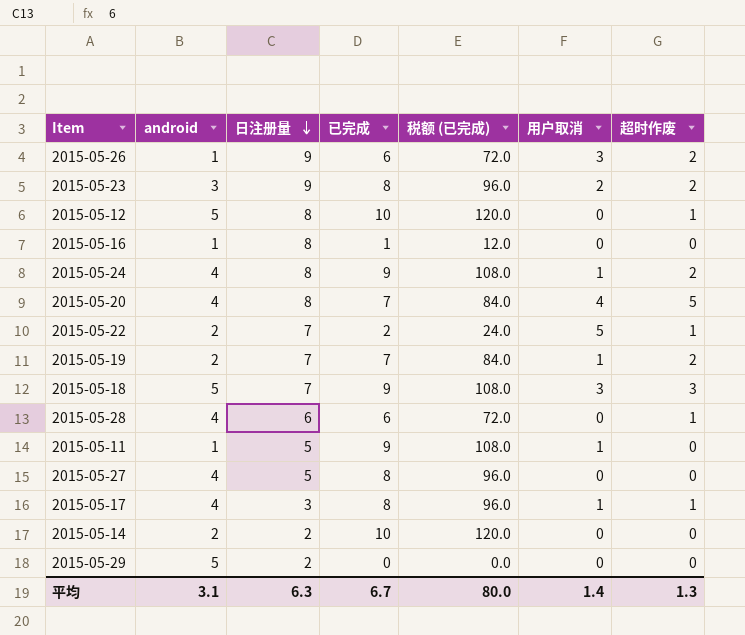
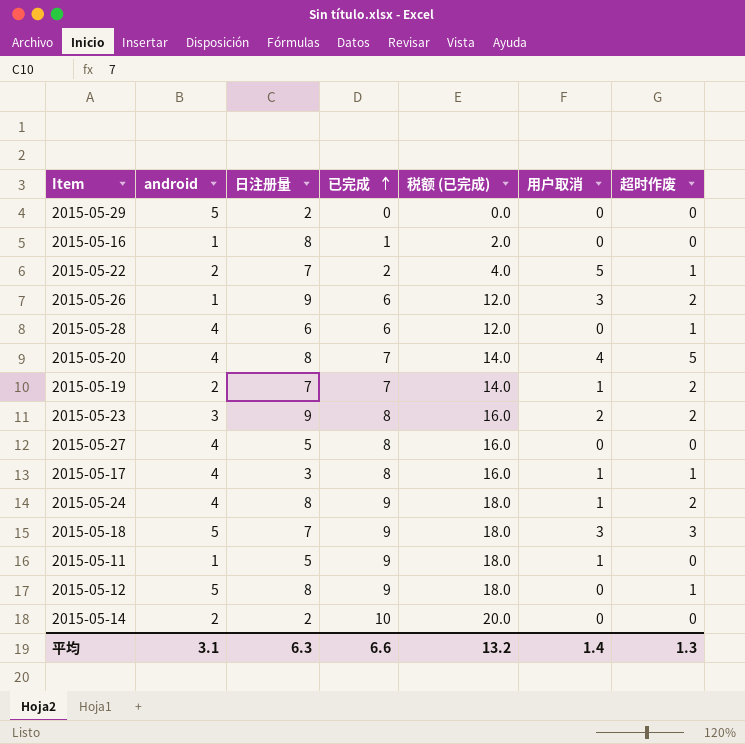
row order: 日注册量 descending -> 已完成 ascending
column 税额 (已完成) | formula: [已完成] * 12 -> [已完成] * 2
2015-05-12 | 已完成: 10 -> 9
平均 | 已完成: 6.7 -> 6.6
平均 | 税额 (已完成): 80.0 -> 13.2

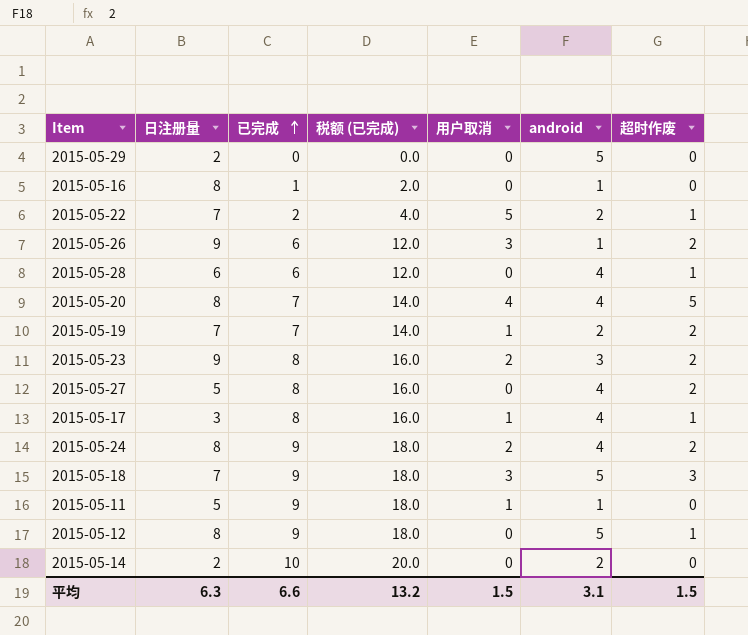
column android | position: 2 -> 6
2015-05-27 | 超时作废: 0 -> 2
2015-05-24 | 用户取消: 1 -> 2
平均 | 用户取消: 1.4 -> 1.5
平均 | 超时作废: 1.3 -> 1.5

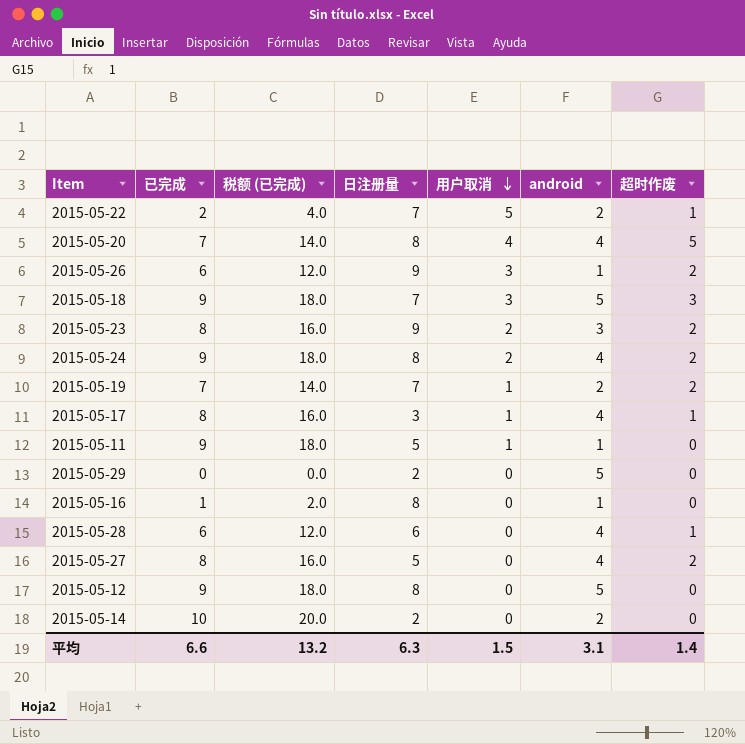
row order: 已完成 ascending -> 用户取消 descending
column 日注册量 | position: 2 -> 4
2015-05-12 | 超时作废: 1 -> 0
平均 | 超时作废: 1.5 -> 1.4

